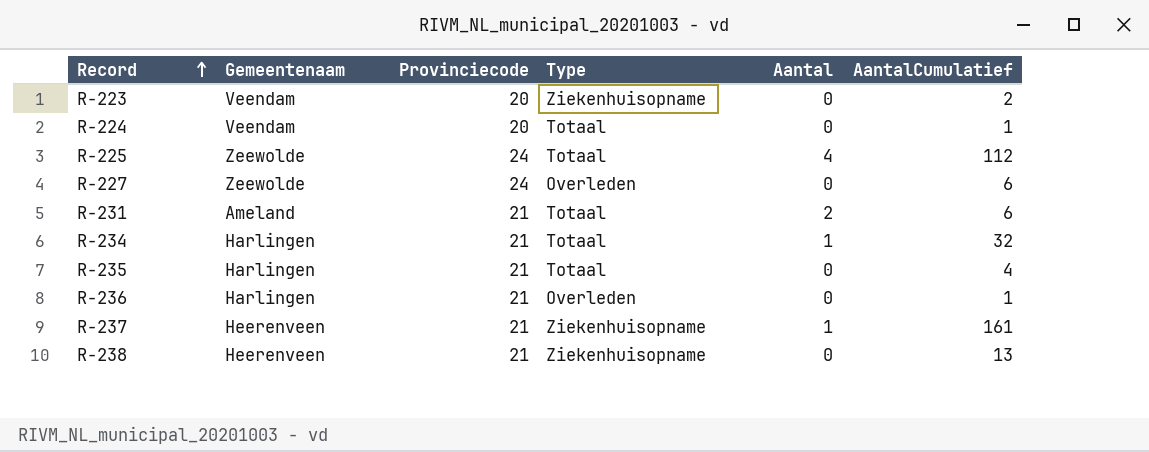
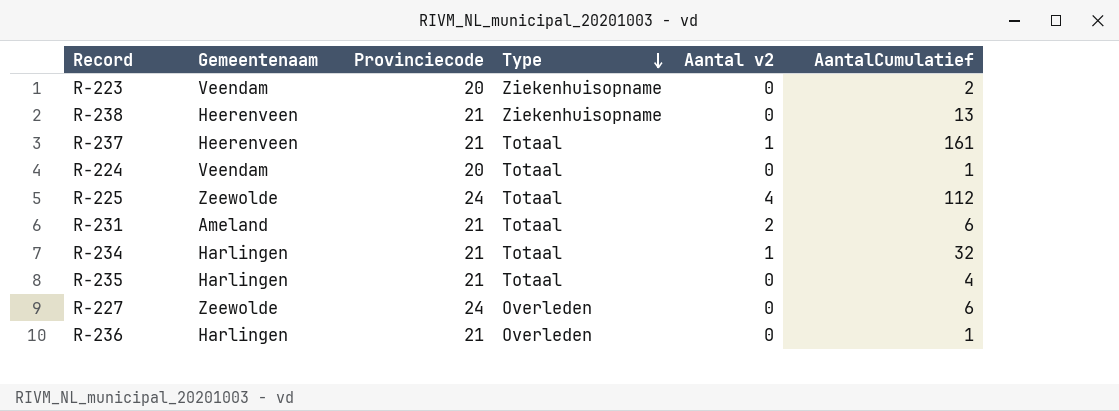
row order: Record ascending -> Type descending
column name: Aantal -> Aantal v2
R-237 | Type: Ziekenhuisopname -> Totaal

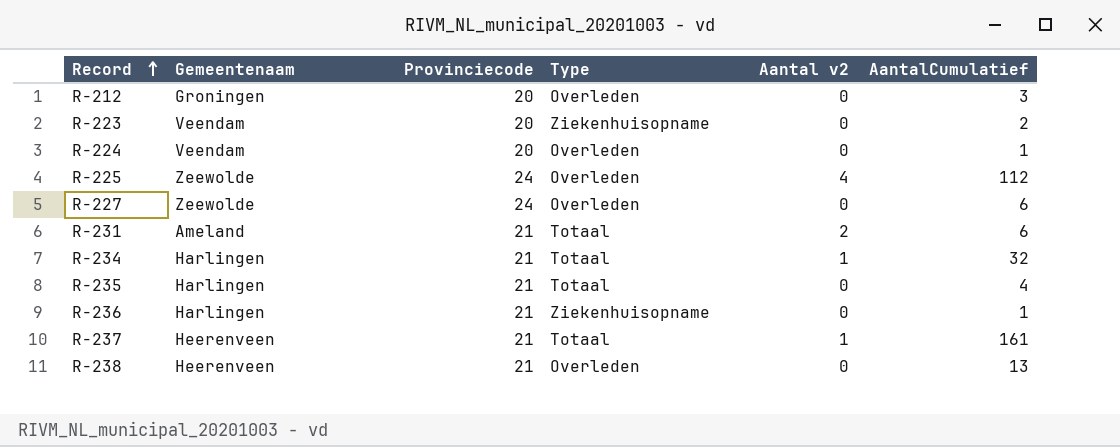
row order: Type descending -> Record ascending
row R-212: none -> Groningen | 20 | Overleden | 0 | 3
R-224 | Type: Totaal -> Overleden
R-225 | Type: Totaal -> Overleden
R-236 | Type: Overleden -> Ziekenhuisopname
R-238 | Type: Ziekenhuisopname -> Overleden

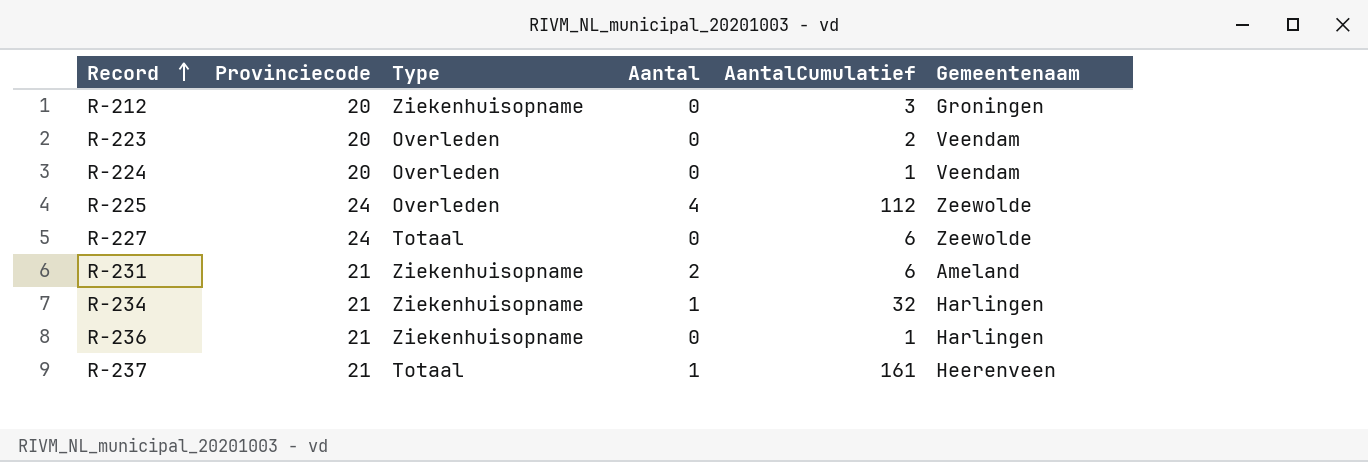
column name: Aantal v2 -> Aantal
column Gemeentenaam | position: 2 -> 6
row R-235: Harlingen | 21 | Totaal | 0 | 4 -> none
row R-238: Heerenveen | 21 | Overleden | 0 | 13 -> none
R-212 | Type: Overleden -> Ziekenhuisopname
R-223 | Type: Ziekenhuisopname -> Overleden
R-227 | Type: Overleden -> Totaal
R-231 | Type: Totaal -> Ziekenhuisopname
R-234 | Type: Totaal -> Ziekenhuisopname

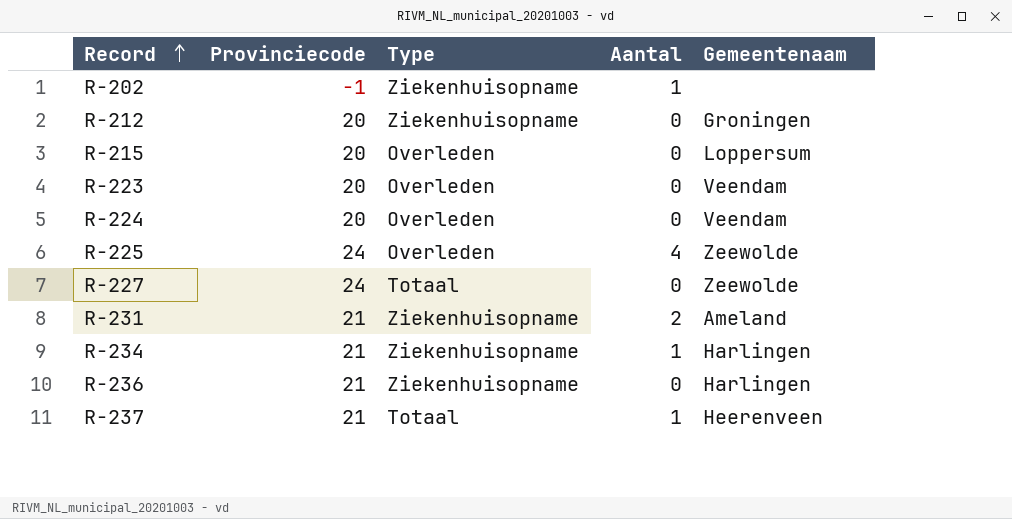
column AantalCumulatief | position: 5 -> none
row R-202: none -> -1 | Ziekenhuisopname | 1 | none
row R-215: none -> 20 | Overleden | 0 | Loppersum

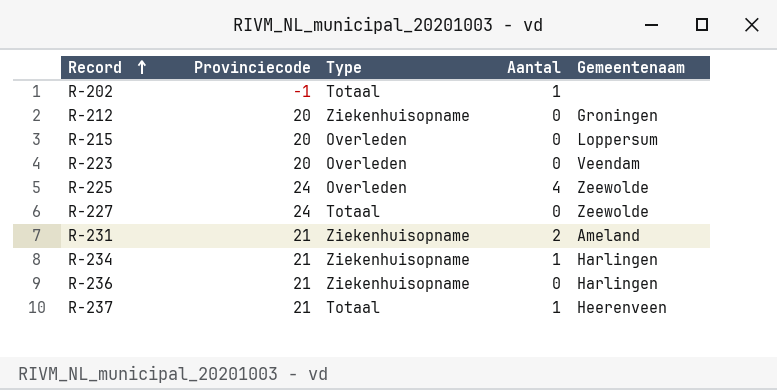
row R-224: 20 | Overleden | 0 | Veendam -> none
R-202 | Type: Ziekenhuisopname -> Totaal

